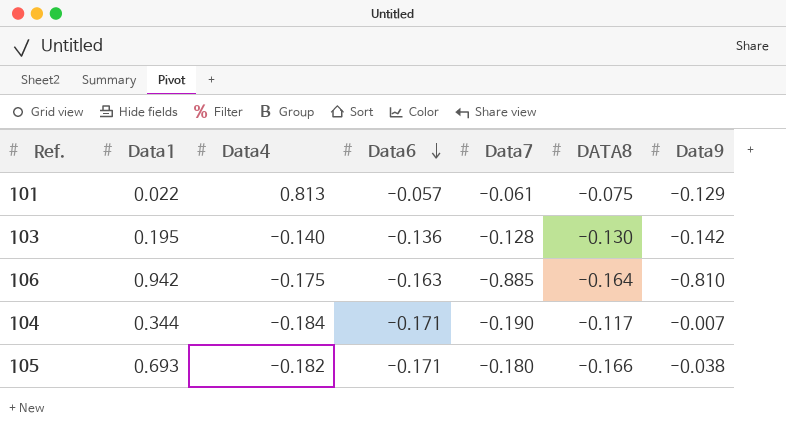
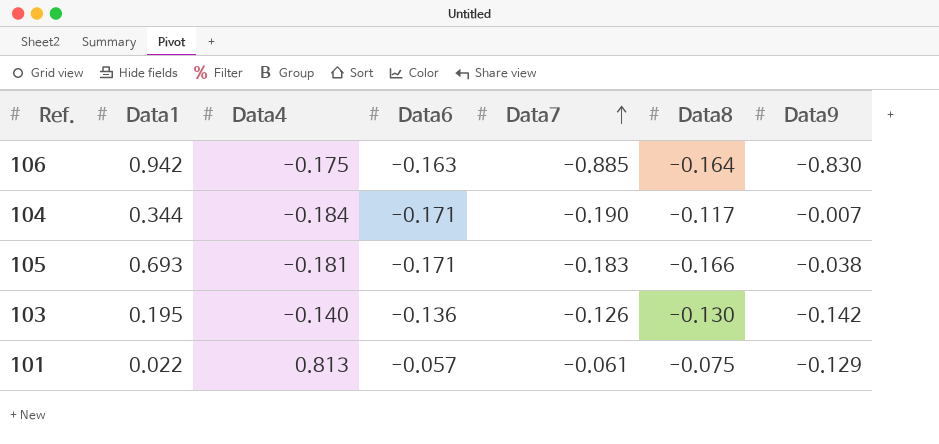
row order: Data6 descending -> Data7 ascending
column name: DATA8 -> Data8
106 | Data9: -0.810 -> -0.830
105 | Data4: -0.182 -> -0.181
105 | Data7: -0.180 -> -0.183
103 | Data7: -0.128 -> -0.126

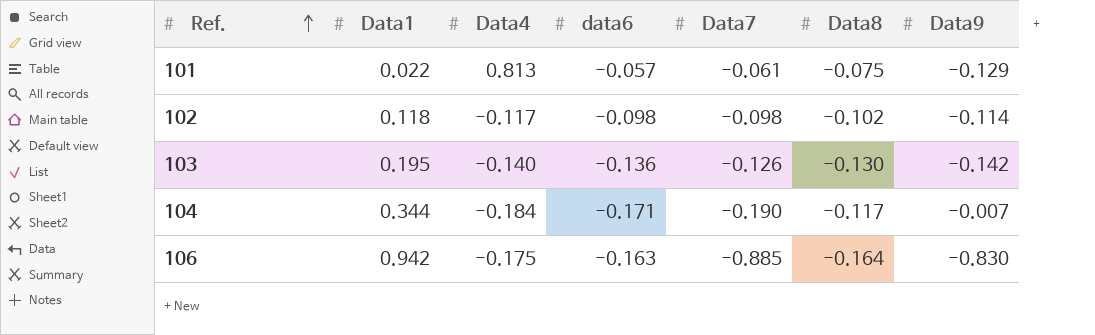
row order: Data7 ascending -> Ref. ascending
column name: Data6 -> data6
row 105: 0.693 | -0.181 | -0.171 | -0.183 | -0.166 | -0.038 -> none
row 102: none -> 0.118 | -0.117 | -0.098 | -0.098 | -0.102 | -0.114

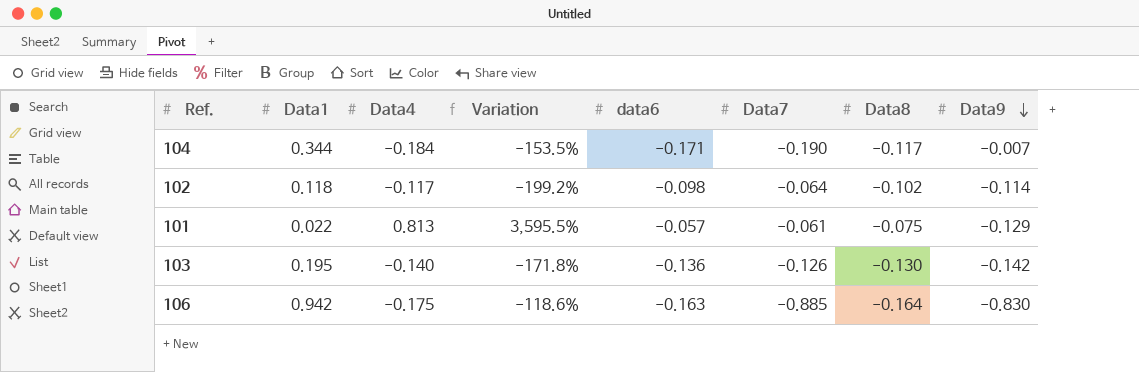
row order: Ref. ascending -> Data9 descending
column Variation | formula: none -> ([Data4] - [Data1]) / [Data1]
102 | Data7: -0.098 -> -0.064

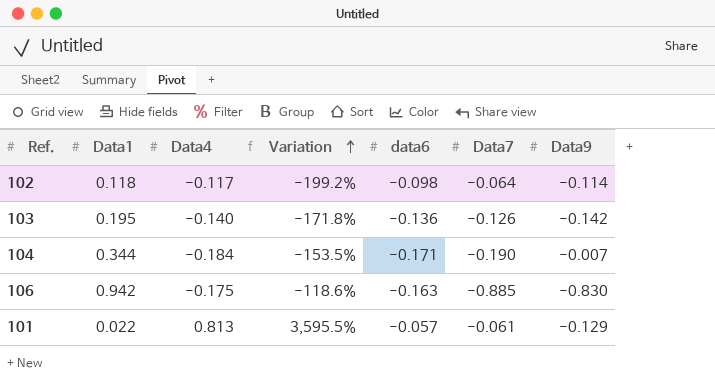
row order: Data9 descending -> Variation ascending
column Data8 | position: 7 -> none

